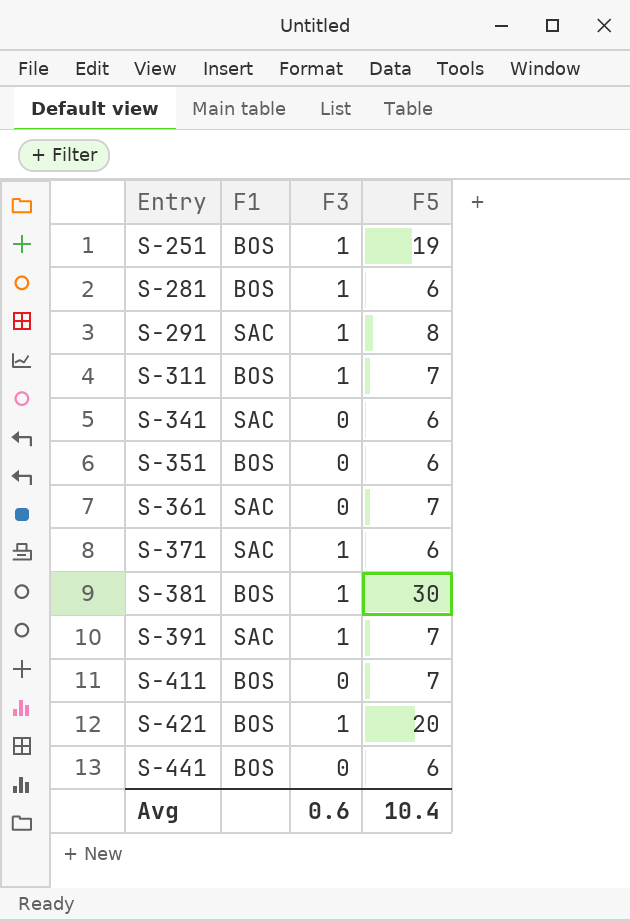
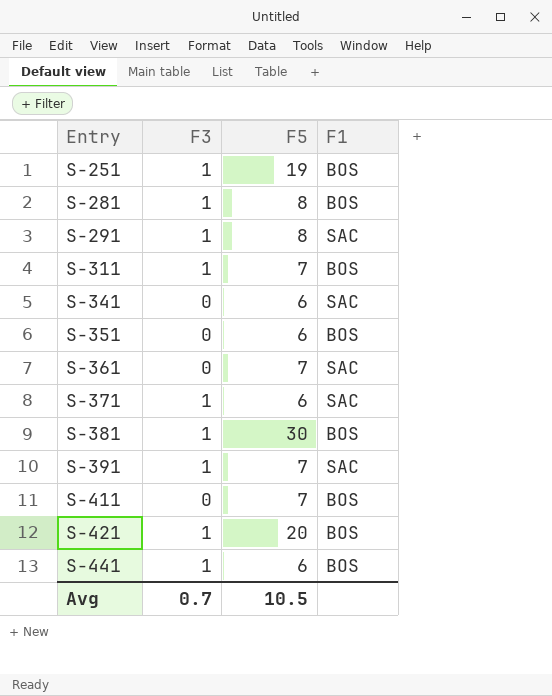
column F1 | position: 2 -> 4
S-281 | F5: 6 -> 8
S-441 | F3: 0 -> 1
Avg | F3: 0.6 -> 0.7
Avg | F5: 10.4 -> 10.5

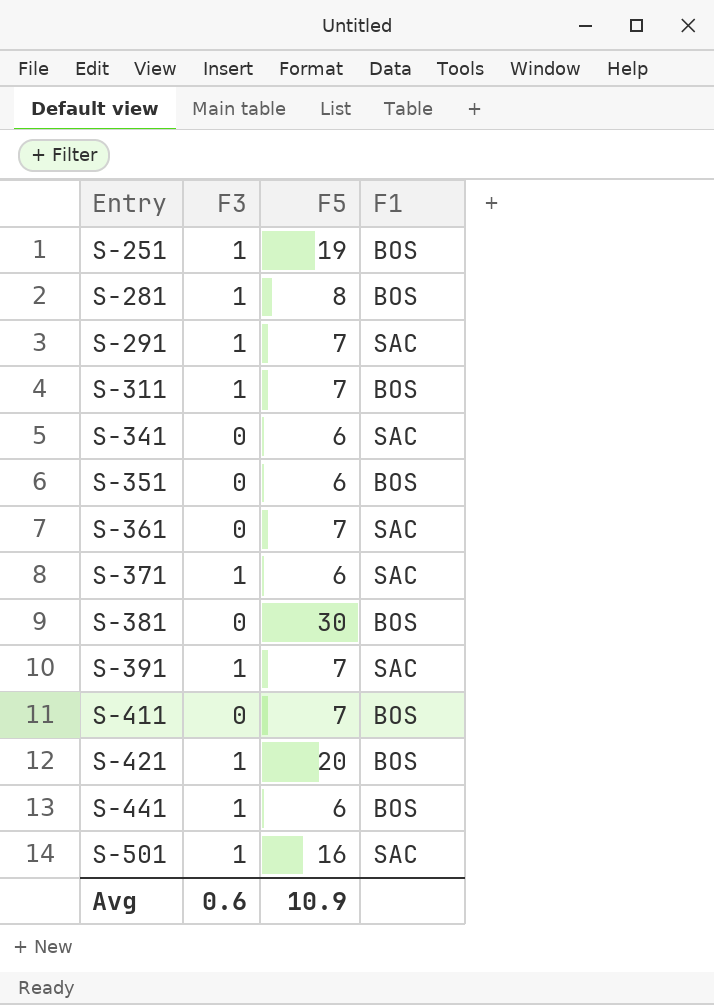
S-291 | F5: 8 -> 7
S-381 | F3: 1 -> 0
row S-501: none -> 1 | 16 | SAC
Avg | F3: 0.7 -> 0.6
Avg | F5: 10.5 -> 10.9

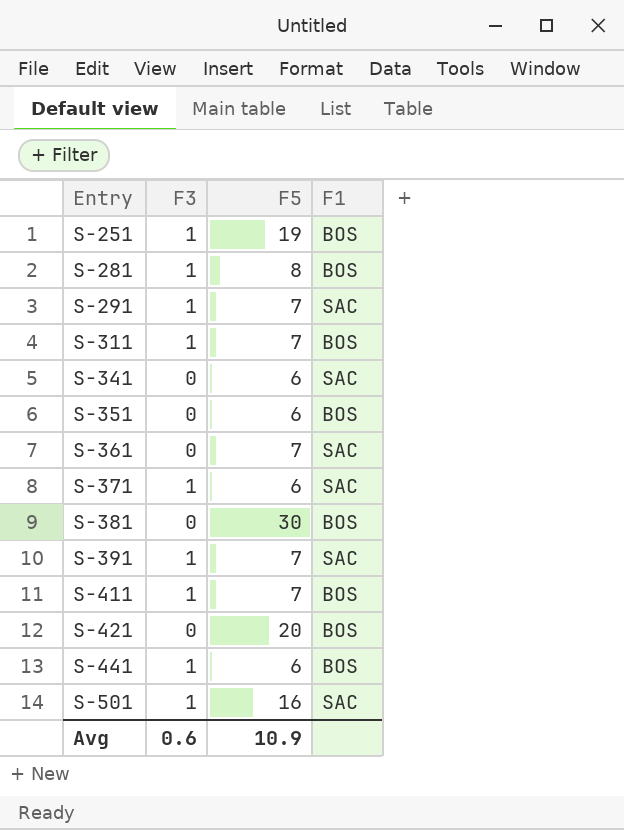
S-411 | F3: 0 -> 1
S-421 | F3: 1 -> 0

